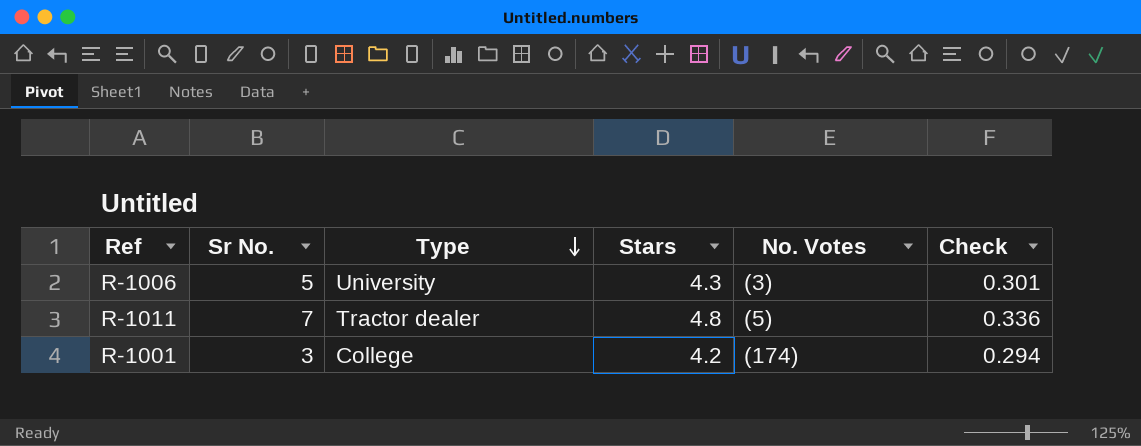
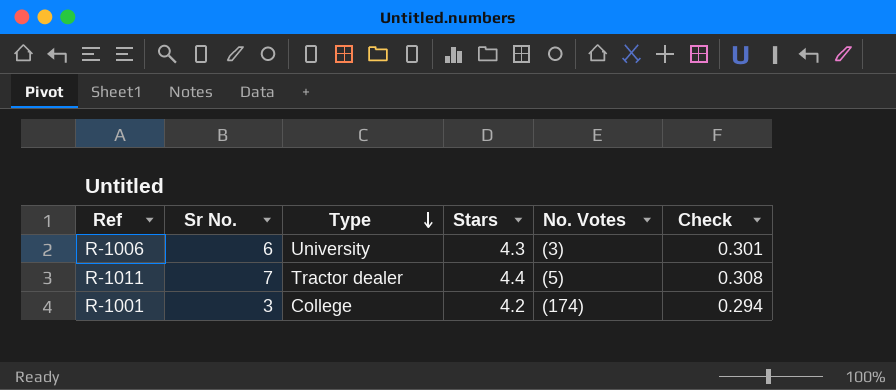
R-1006 | Sr No.: 5 -> 6
R-1011 | Stars: 4.8 -> 4.4
R-1011 | Check: 0.336 -> 0.308

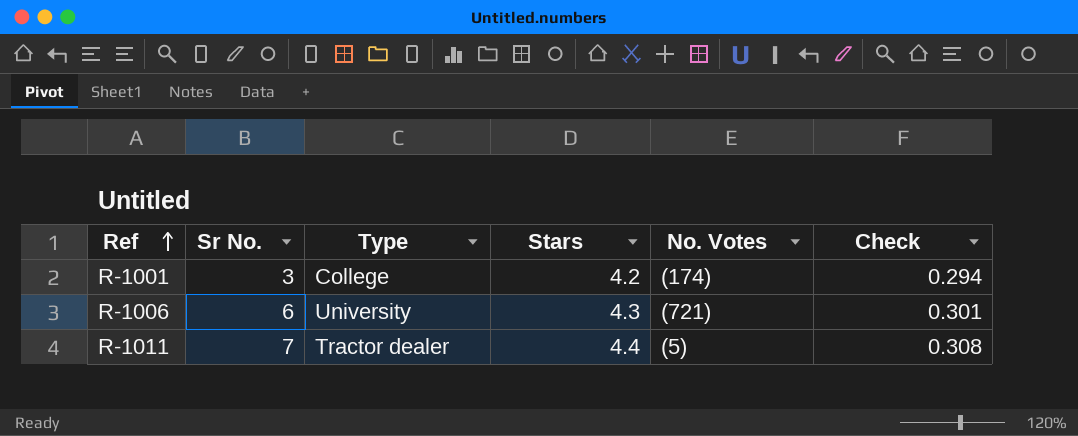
row order: Type descending -> Ref ascending
R-1006 | No. Votes: (3) -> (721)

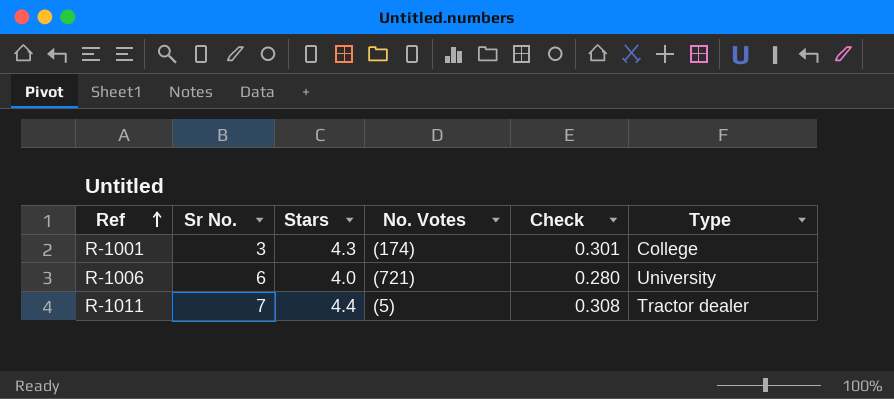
column Type | position: 3 -> 6
R-1001 | Stars: 4.2 -> 4.3
R-1001 | Check: 0.294 -> 0.301
R-1006 | Stars: 4.3 -> 4.0
R-1006 | Check: 0.301 -> 0.280

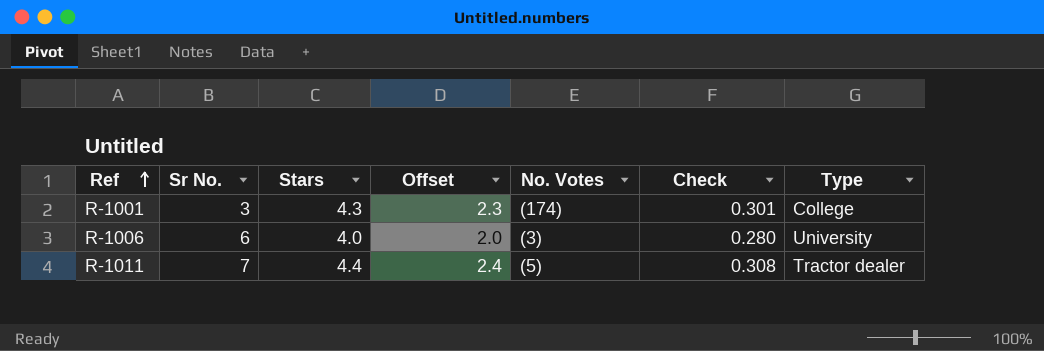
column Offset | formula: none -> [Stars] - 2
R-1006 | No. Votes: (721) -> (3)

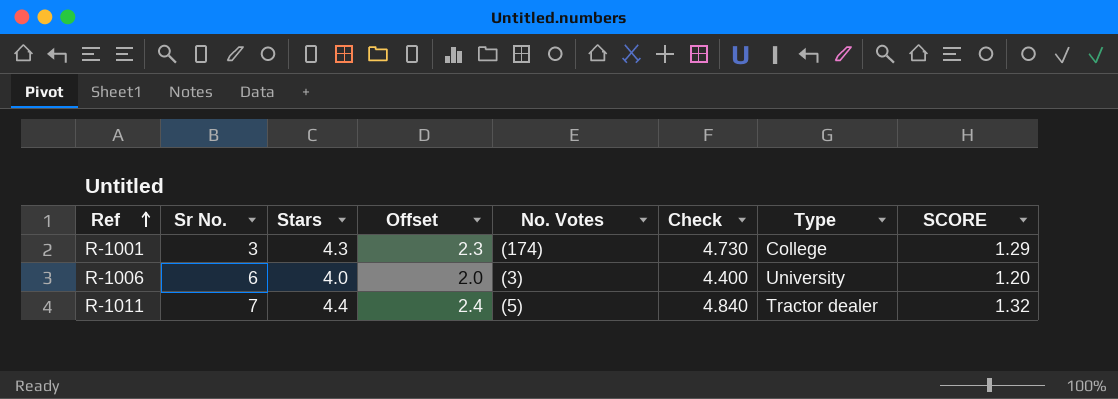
column Check | formula: [Stars] * 0.07 -> [Stars] * 1.1
column SCORE | formula: none -> [Stars] * 0.3

